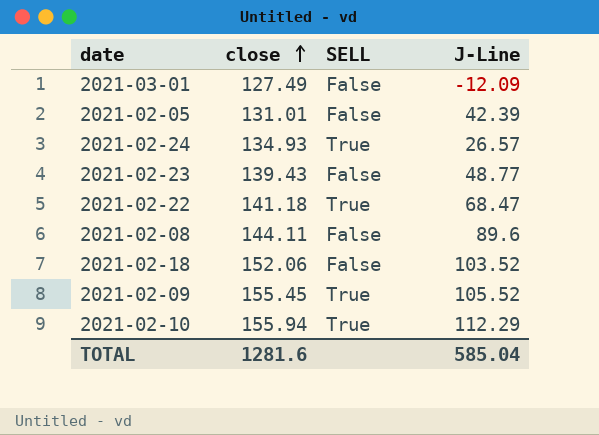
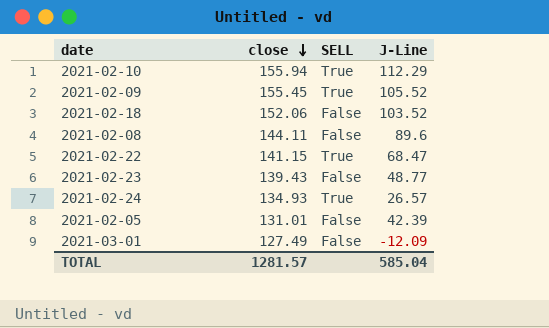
row order: close ascending -> close descending
2021-02-22 | close: 141.18 -> 141.15
TOTAL | close: 1281.6 -> 1281.57

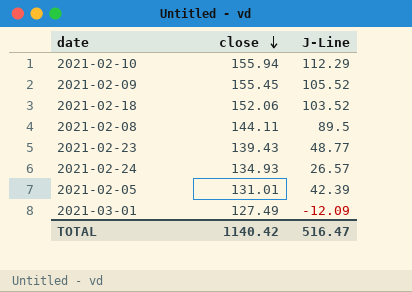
column SELL | position: 3 -> none
row 2021-02-22: 141.15 | True | 68.47 -> none
2021-02-08 | J-Line: 89.6 -> 89.5
TOTAL | close: 1281.57 -> 1140.42
TOTAL | J-Line: 585.04 -> 516.47

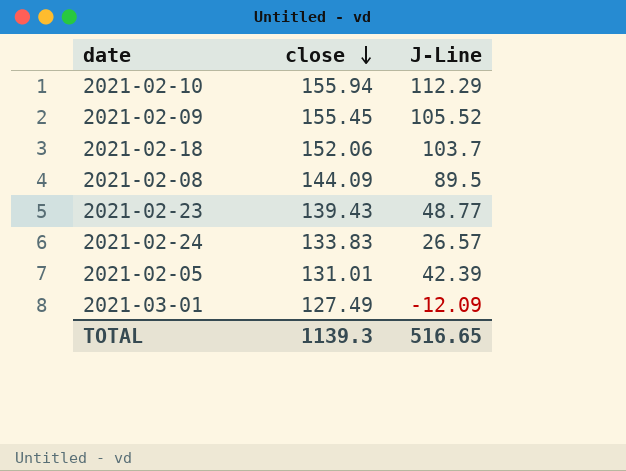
2021-02-18 | J-Line: 103.52 -> 103.7
2021-02-08 | close: 144.11 -> 144.09
2021-02-24 | close: 134.93 -> 133.83
TOTAL | close: 1140.42 -> 1139.3
TOTAL | J-Line: 516.47 -> 516.65

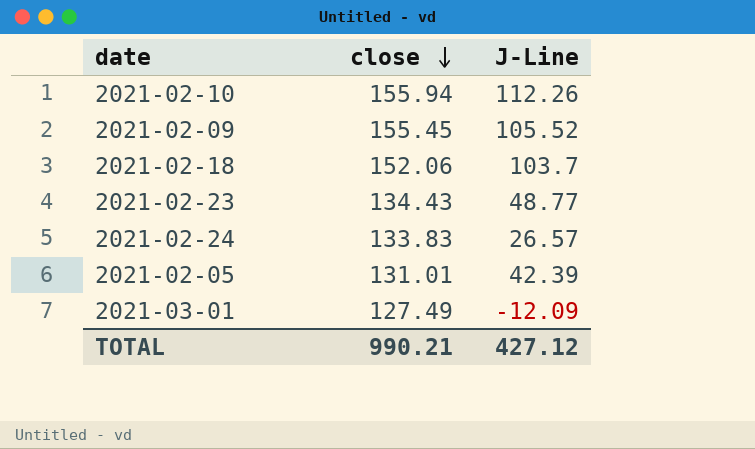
row 2021-02-08: 144.09 | 89.5 -> none
2021-02-10 | J-Line: 112.29 -> 112.26
2021-02-23 | close: 139.43 -> 134.43
TOTAL | close: 1139.3 -> 990.21
TOTAL | J-Line: 516.65 -> 427.12

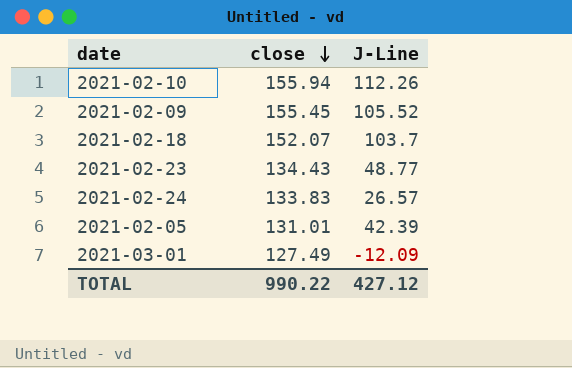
2021-02-18 | close: 152.06 -> 152.07
TOTAL | close: 990.21 -> 990.22

